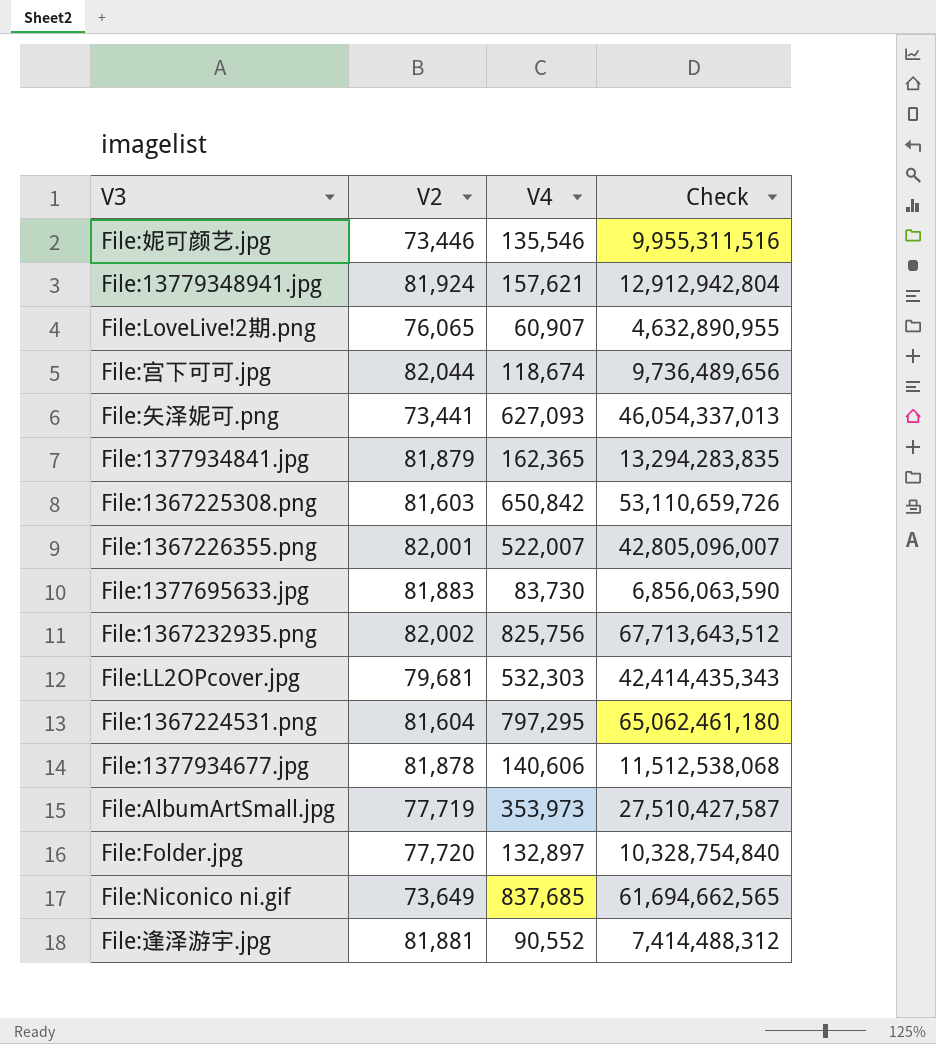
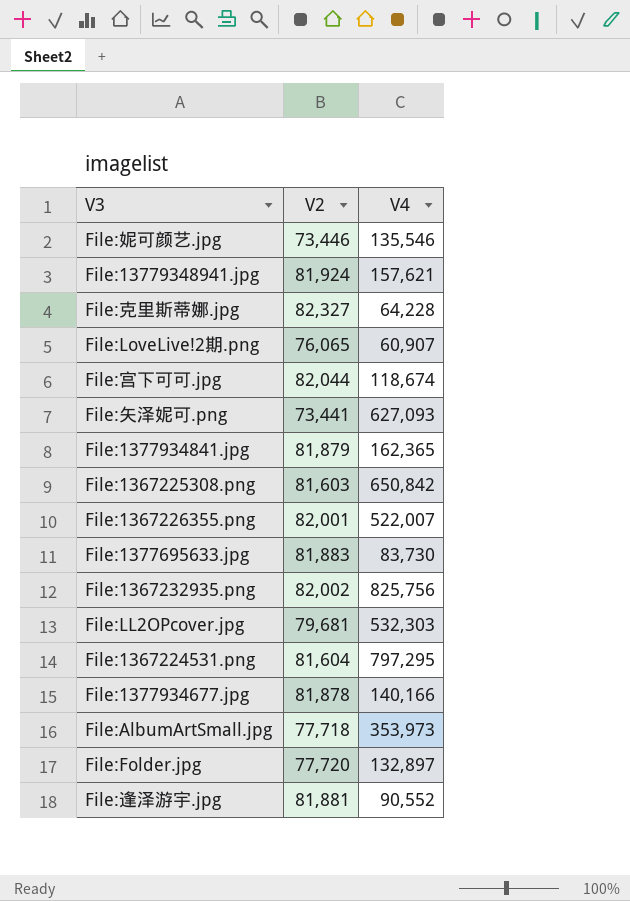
column Check | formula: [V2] * [V4] -> none
row File:Niconico ni.gif: 73,649 | 837,685 | 61,694,662,565 -> none
row File:克里斯蒂娜.jpg: none -> 82,327 | 64,228
File:1377934677.jpg | V4: 140,606 -> 140,166
File:AlbumArtSmall.jpg | V2: 77,719 -> 77,718

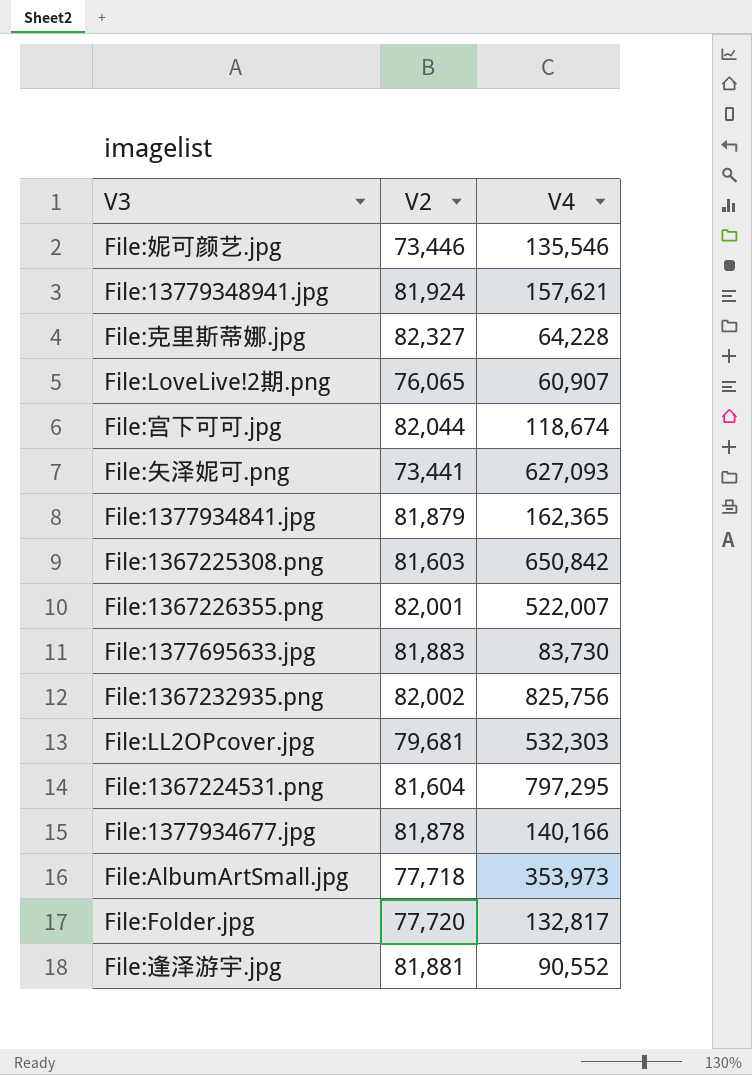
File:Folder.jpg | V4: 132,897 -> 132,817

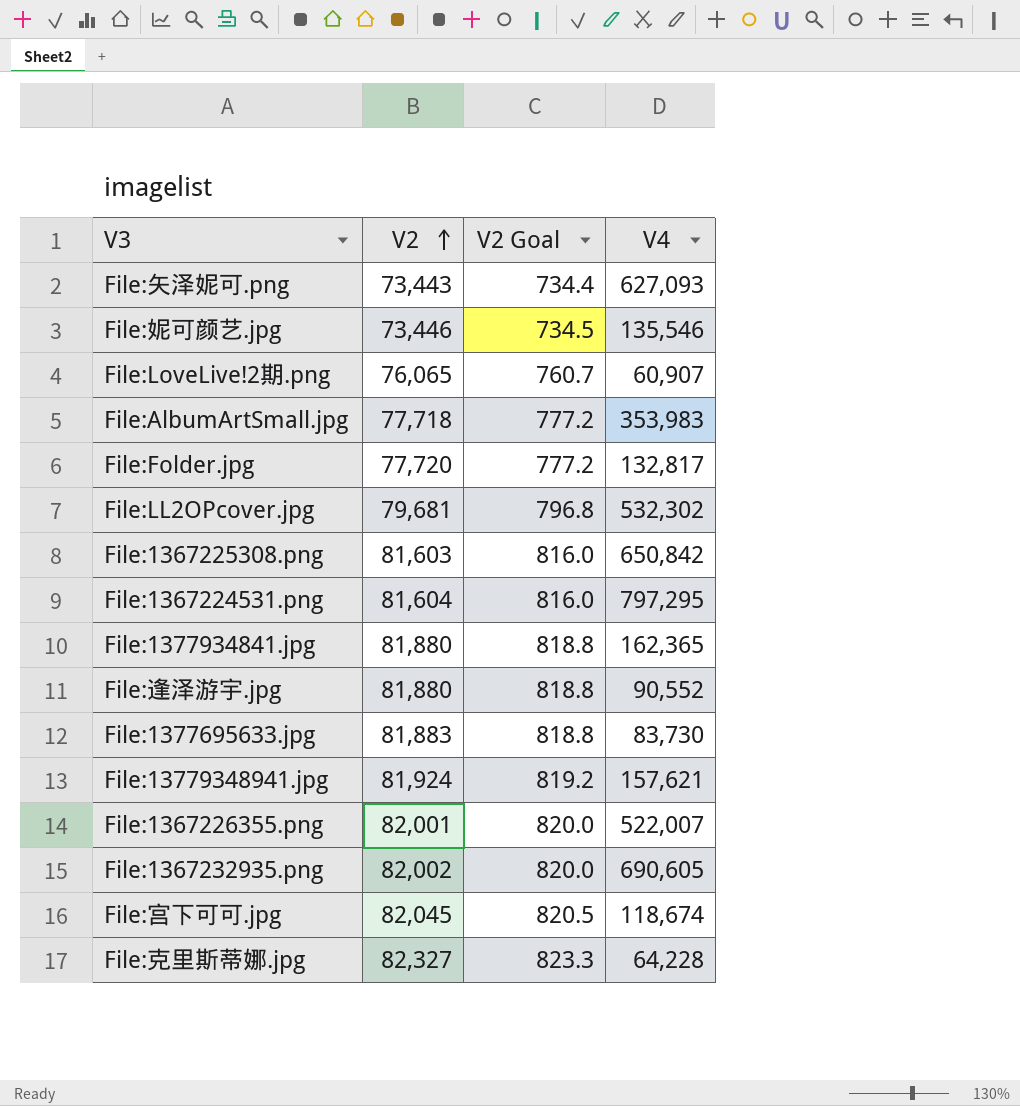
row order: none -> V2 ascending
column V2 Goal | formula: none -> [V2] * 0.01
row File:1377934677.jpg: 81,878 | 140,166 -> none
File:矢泽妮可.png | V2: 73,441 -> 73,443
File:AlbumArtSmall.jpg | V4: 353,973 -> 353,983
File:LL2OPcover.jpg | V4: 532,303 -> 532,302
File:1377934841.jpg | V2: 81,879 -> 81,880
File:逢泽游宇.jpg | V2: 81,881 -> 81,880
File:1367232935.png | V4: 825,756 -> 690,605
File:宫下可可.jpg | V2: 82,044 -> 82,045

